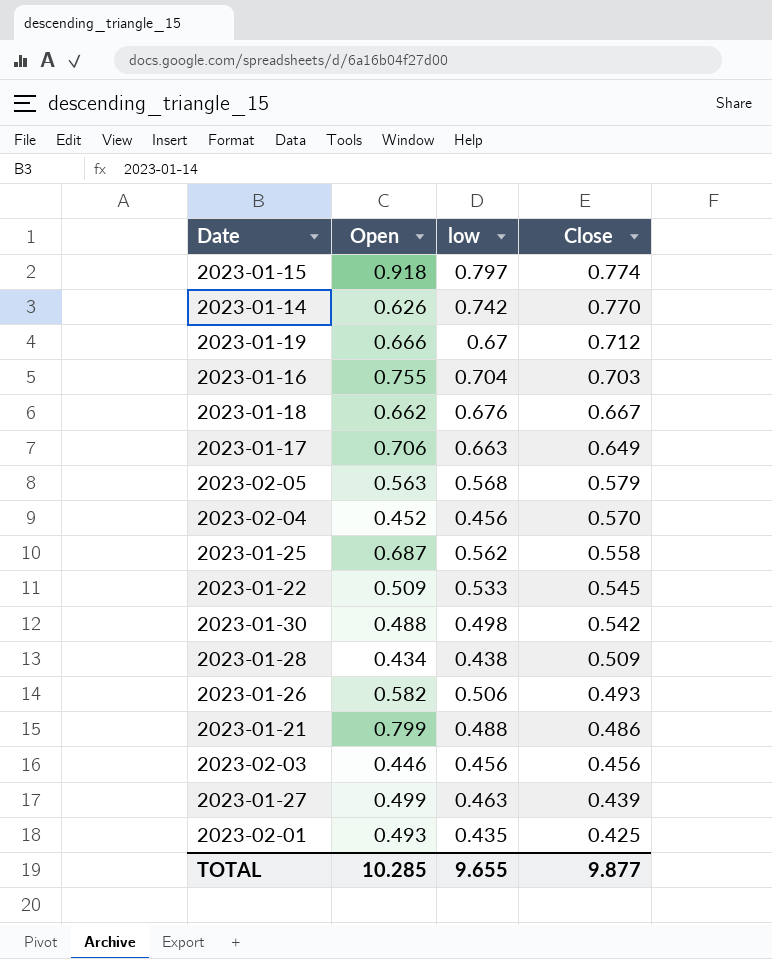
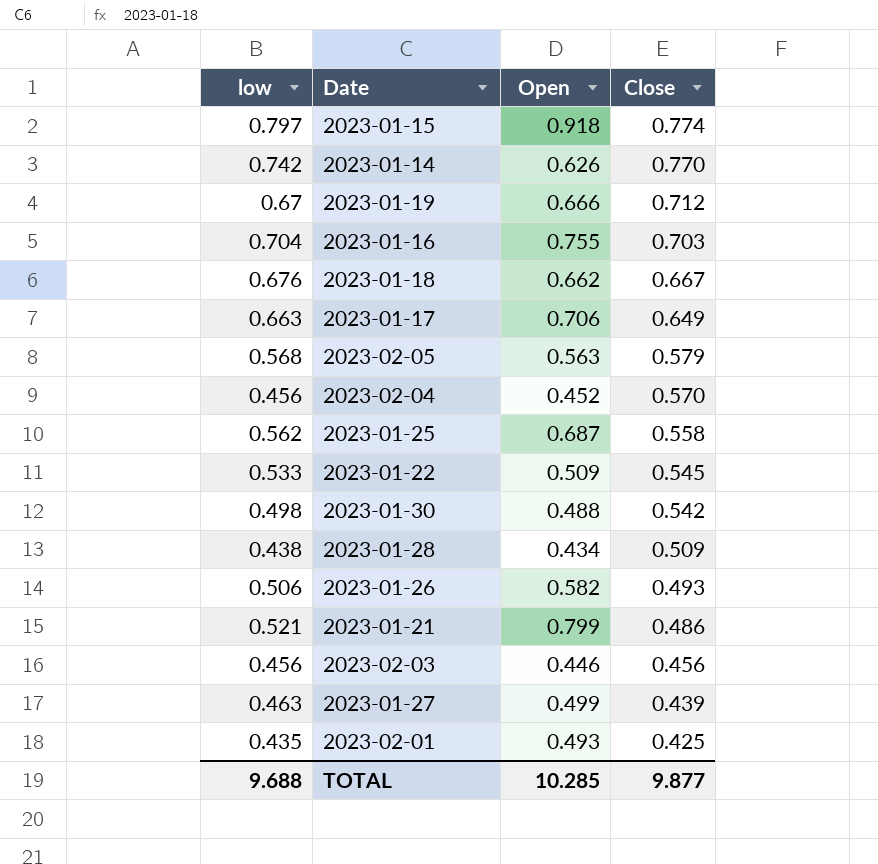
column low | position: 3 -> 1
2023-01-21 | low: 0.488 -> 0.521
TOTAL | low: 9.655 -> 9.688

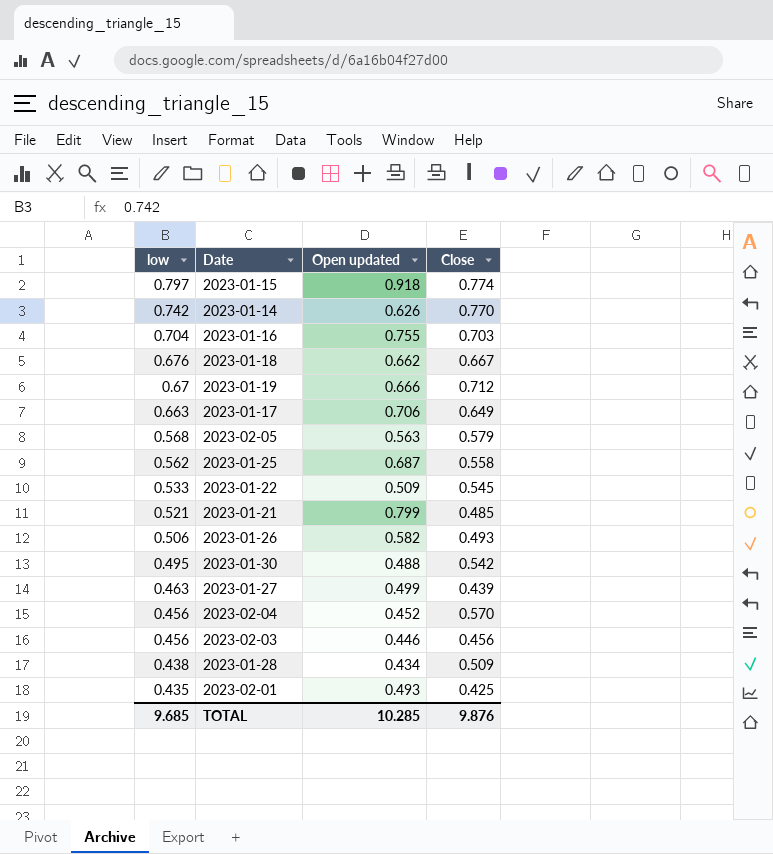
row order: Close descending -> low descending
column name: Open -> Open updated
2023-01-21 | Close: 0.486 -> 0.485
2023-01-30 | low: 0.498 -> 0.495
TOTAL | low: 9.688 -> 9.685
TOTAL | Close: 9.877 -> 9.876

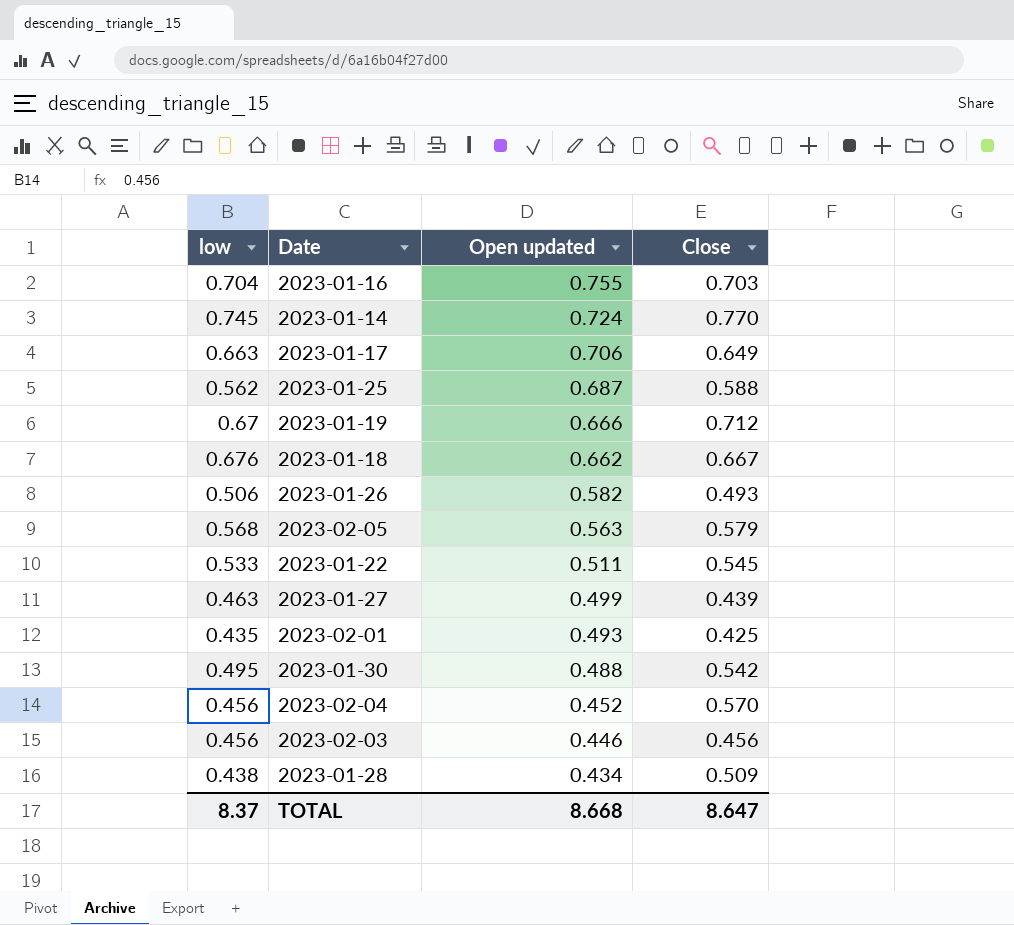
row order: low descending -> Open updated descending
row 2023-01-15: 0.797 | 0.918 | 0.774 -> none
row 2023-01-21: 0.521 | 0.799 | 0.485 -> none
2023-01-14 | low: 0.742 -> 0.745
2023-01-14 | Open updated: 0.626 -> 0.724
2023-01-25 | Close: 0.558 -> 0.588
2023-01-22 | Open updated: 0.509 -> 0.511
TOTAL | low: 9.685 -> 8.37
TOTAL | Open updated: 10.285 -> 8.668
TOTAL | Close: 9.876 -> 8.647

